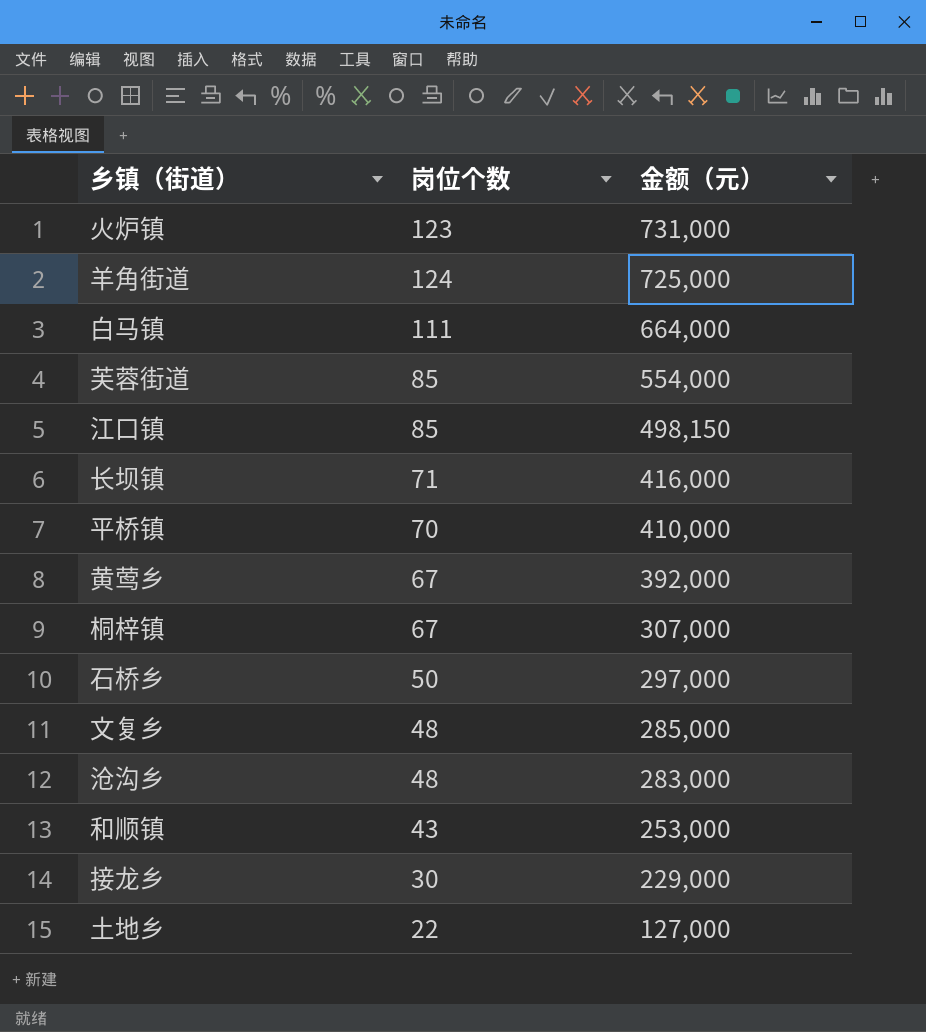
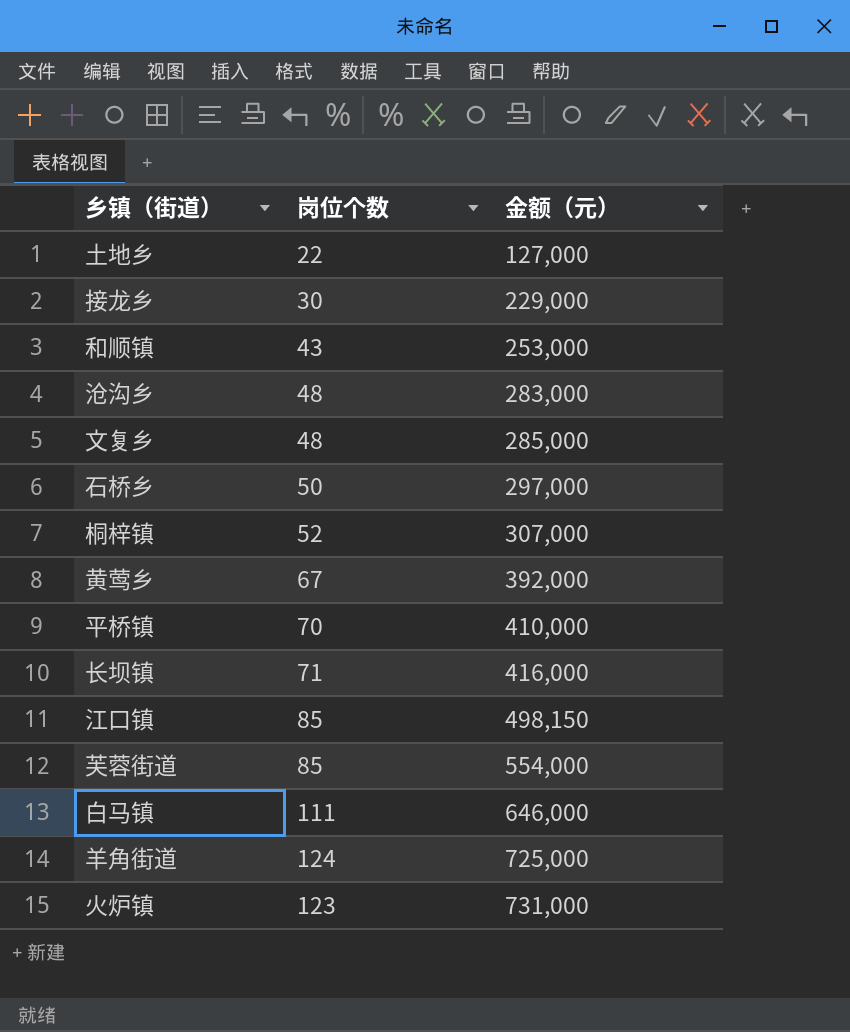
row order: 金额（元） descending -> 金额（元） ascending
桐梓镇 | 岗位个数: 67 -> 52
白马镇 | 金额（元）: 664,000 -> 646,000

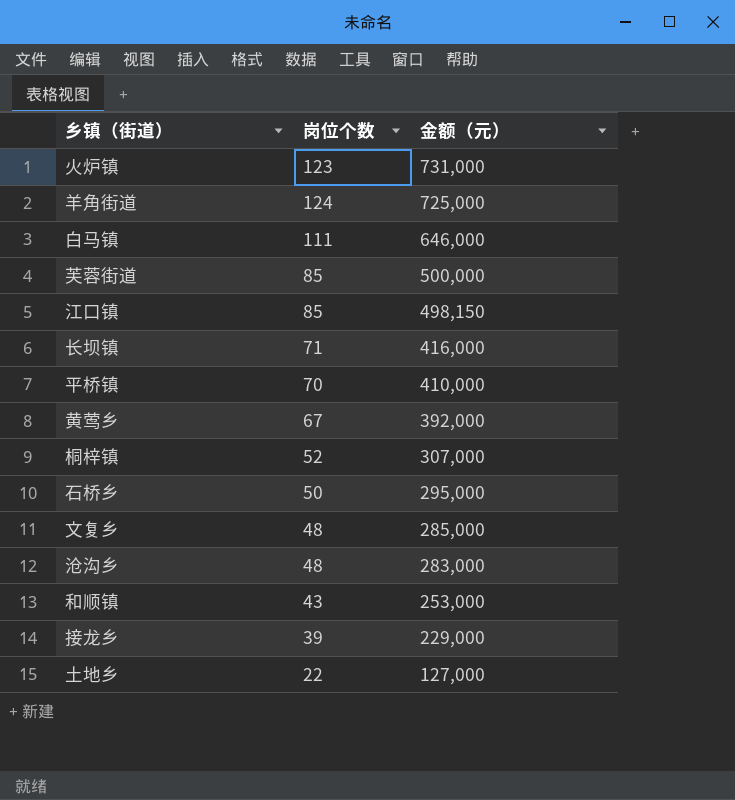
row order: 金额（元） ascending -> 金额（元） descending
芙蓉街道 | 金额（元）: 554,000 -> 500,000
石桥乡 | 金额（元）: 297,000 -> 295,000
接龙乡 | 岗位个数: 30 -> 39

